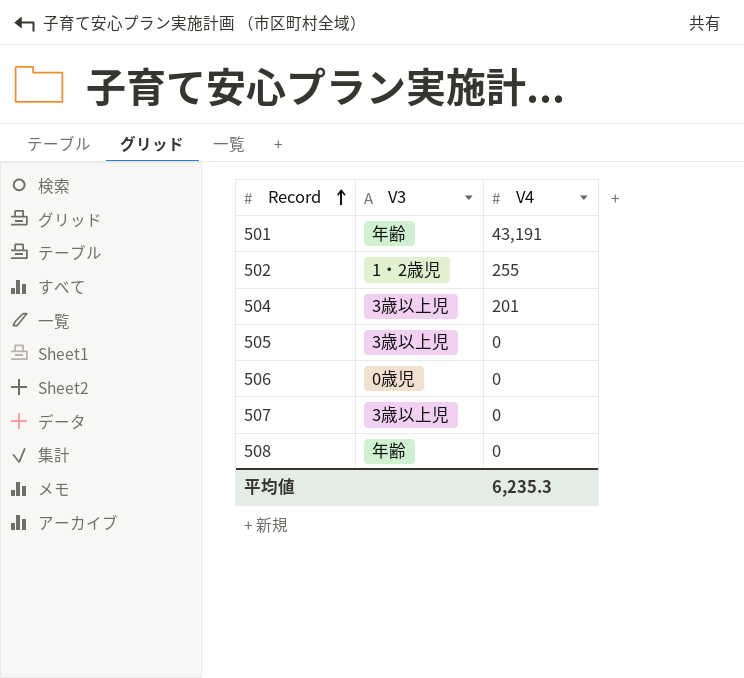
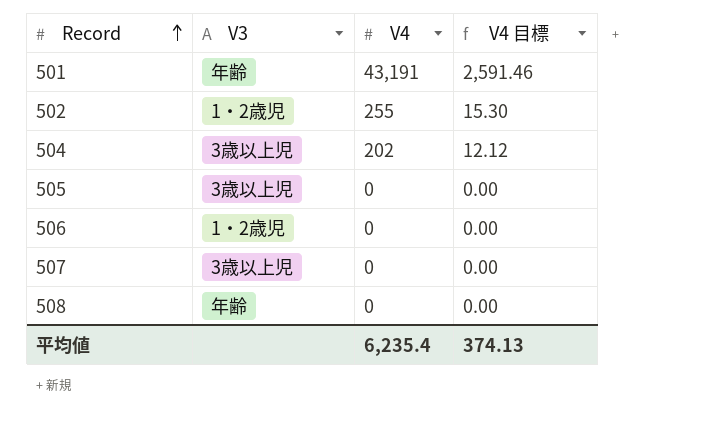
column V4 目標 | formula: none -> [V4] * 0.06
504 | V4: 201 -> 202
506 | V3: 0歳児 -> 1・2歳児
平均値 | V4: 6,235.3 -> 6,235.4

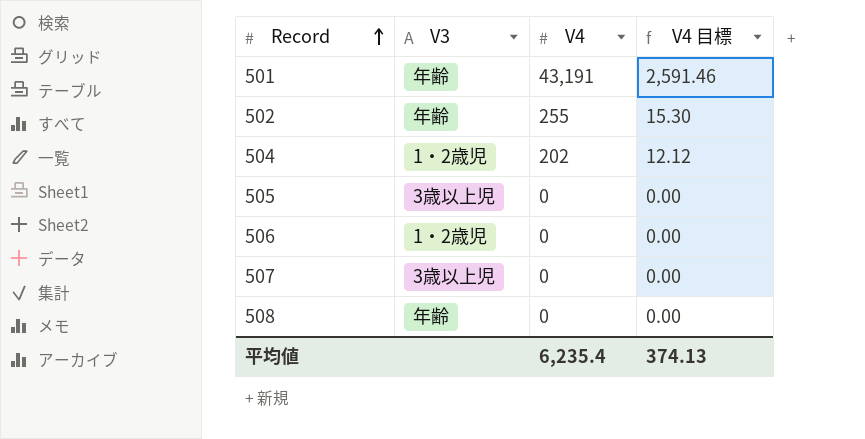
502 | V3: 1・2歳児 -> 年齢
504 | V3: 3歳以上児 -> 1・2歳児

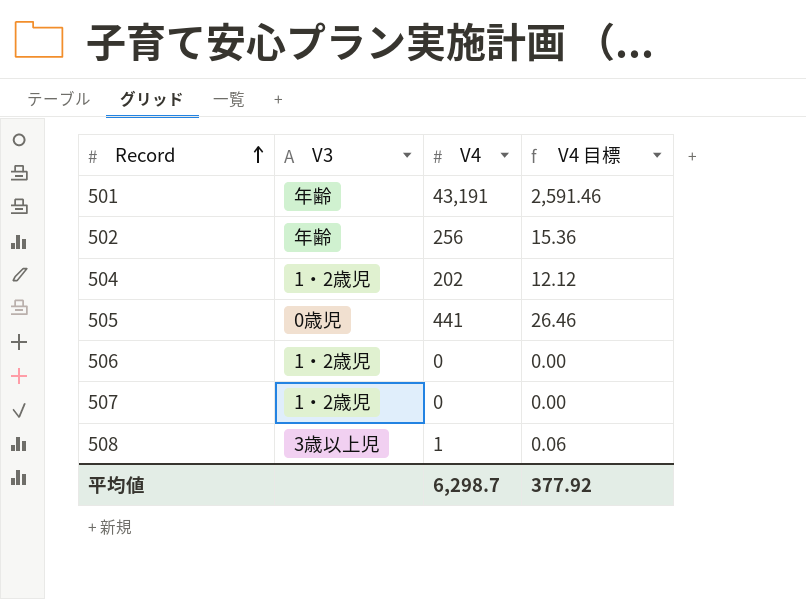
502 | V4: 255 -> 256
502 | V4 目標: 15.30 -> 15.36
505 | V3: 3歳以上児 -> 0歳児
505 | V4: 0 -> 441
505 | V4 目標: 0.00 -> 26.46
507 | V3: 3歳以上児 -> 1・2歳児
508 | V3: 年齢 -> 3歳以上児
508 | V4: 0 -> 1
508 | V4 目標: 0.00 -> 0.06
平均値 | V4: 6,235.4 -> 6,298.7
平均値 | V4 目標: 374.13 -> 377.92

